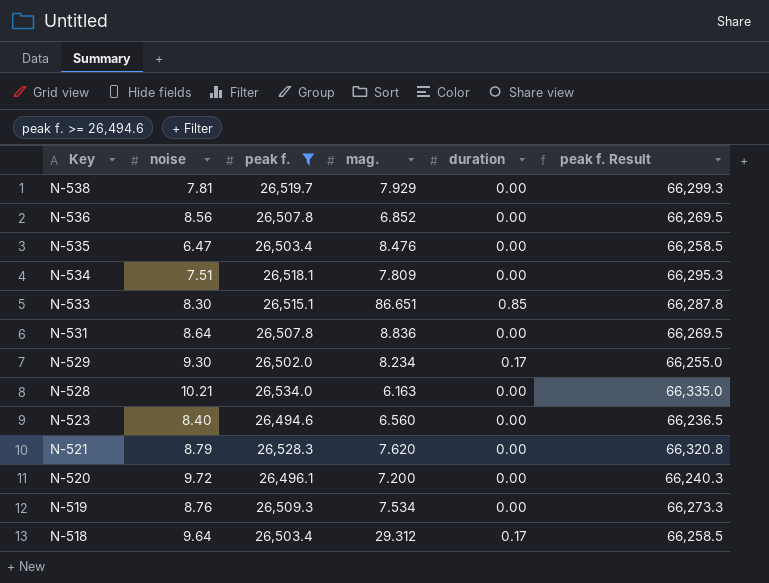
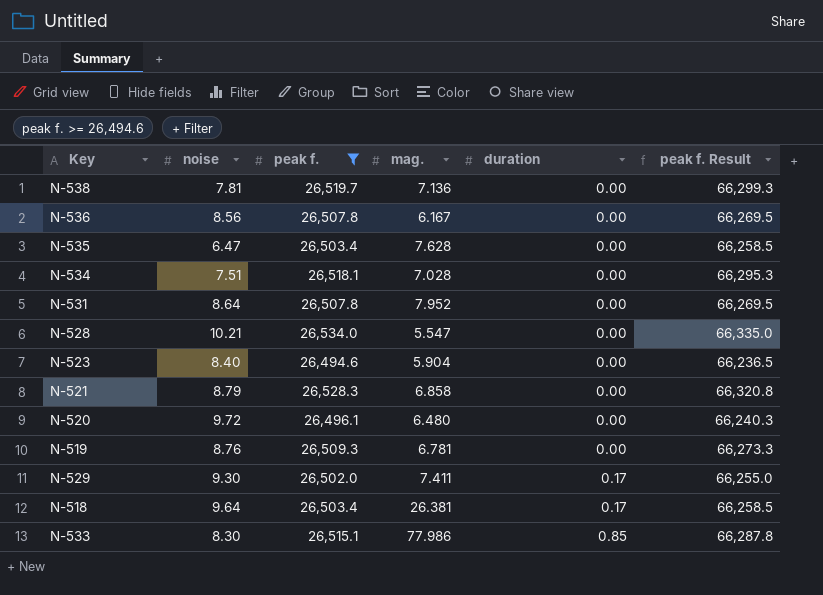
row order: Key descending -> duration ascending
N-538 | mag.: 7.929 -> 7.136
N-536 | mag.: 6.852 -> 6.167
N-535 | mag.: 8.476 -> 7.628
N-534 | mag.: 7.809 -> 7.028
N-531 | mag.: 8.836 -> 7.952
N-528 | mag.: 6.163 -> 5.547
N-523 | mag.: 6.560 -> 5.904
N-521 | mag.: 7.620 -> 6.858
N-520 | mag.: 7.200 -> 6.480
N-519 | mag.: 7.534 -> 6.781
N-529 | mag.: 8.234 -> 7.411
N-518 | mag.: 29.312 -> 26.381
N-533 | mag.: 86.651 -> 77.986

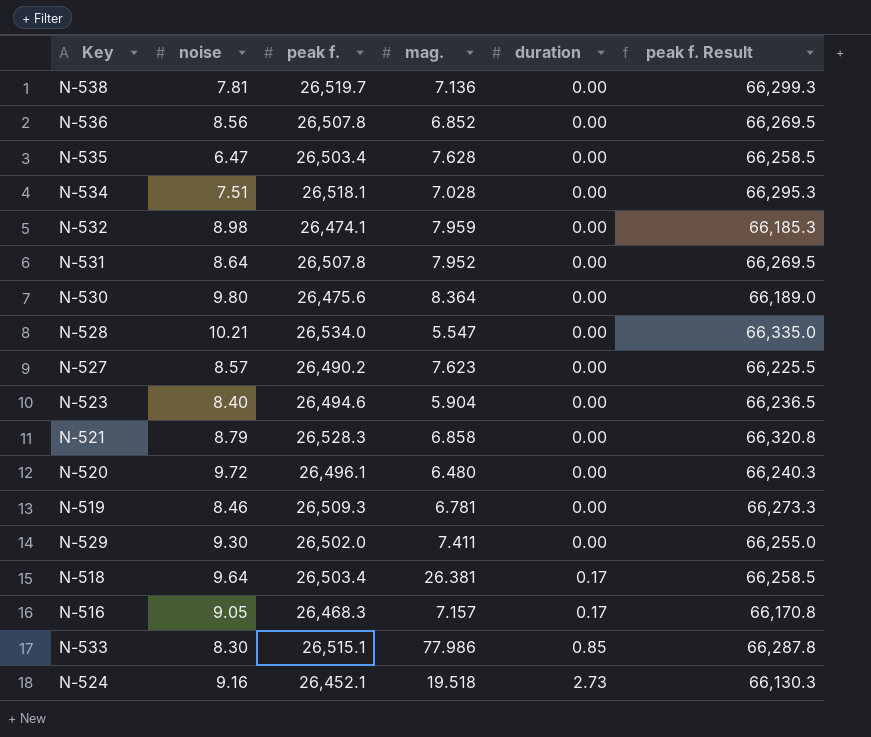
filter: peak f. >= 26,494.6 -> none
N-536 | mag.: 6.167 -> 6.852
N-519 | noise: 8.76 -> 8.46
N-529 | duration: 0.17 -> 0.00

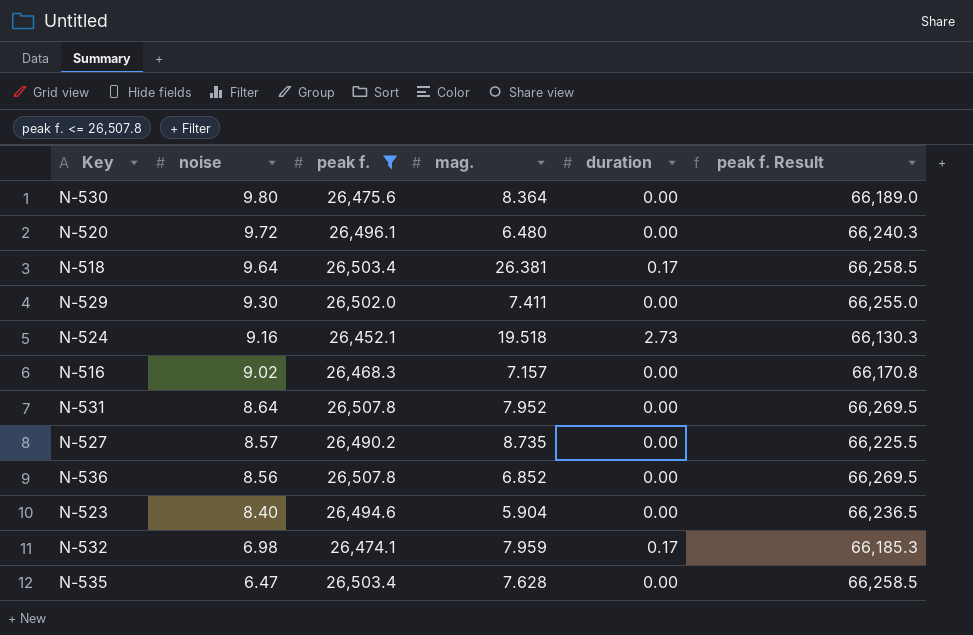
filter: none -> peak f. <= 26,507.8
row order: duration ascending -> noise descending
N-516 | noise: 9.05 -> 9.02
N-516 | duration: 0.17 -> 0.00
N-527 | mag.: 7.623 -> 8.735
N-532 | noise: 8.98 -> 6.98
N-532 | duration: 0.00 -> 0.17

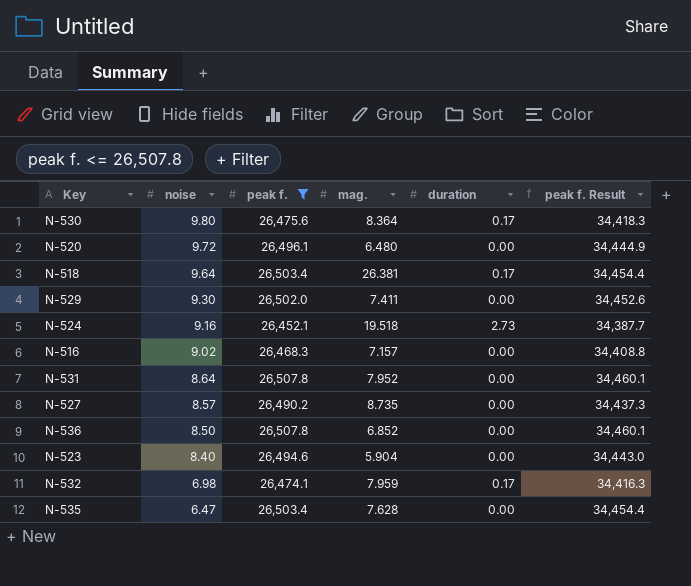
column peak f. Result | formula: [peak f.] * 2.5 -> [peak f.] * 1.3
N-530 | duration: 0.00 -> 0.17
N-536 | noise: 8.56 -> 8.50

